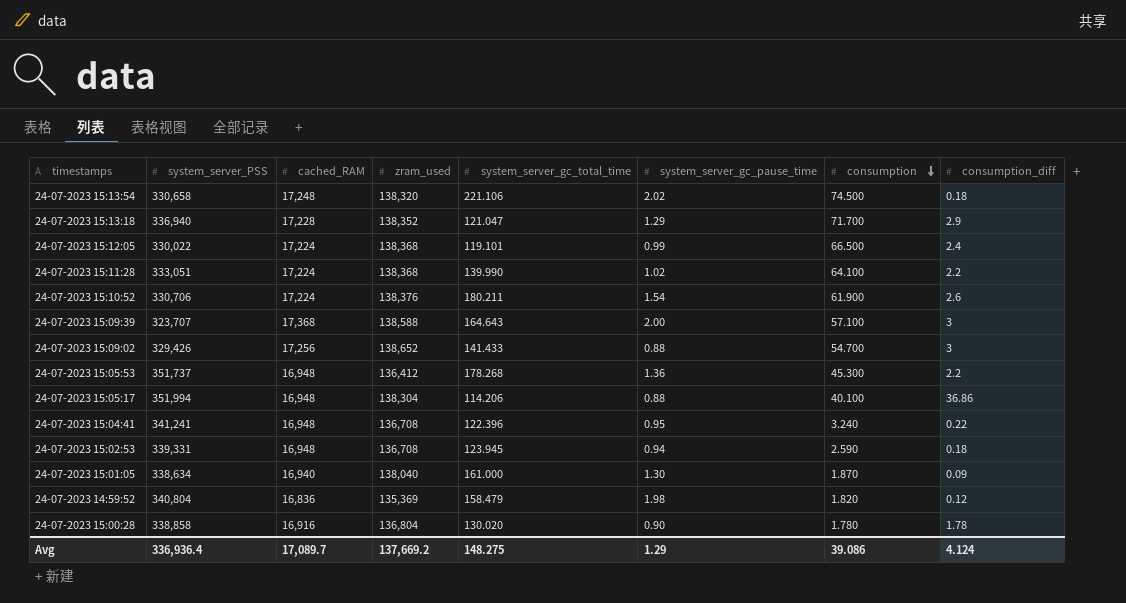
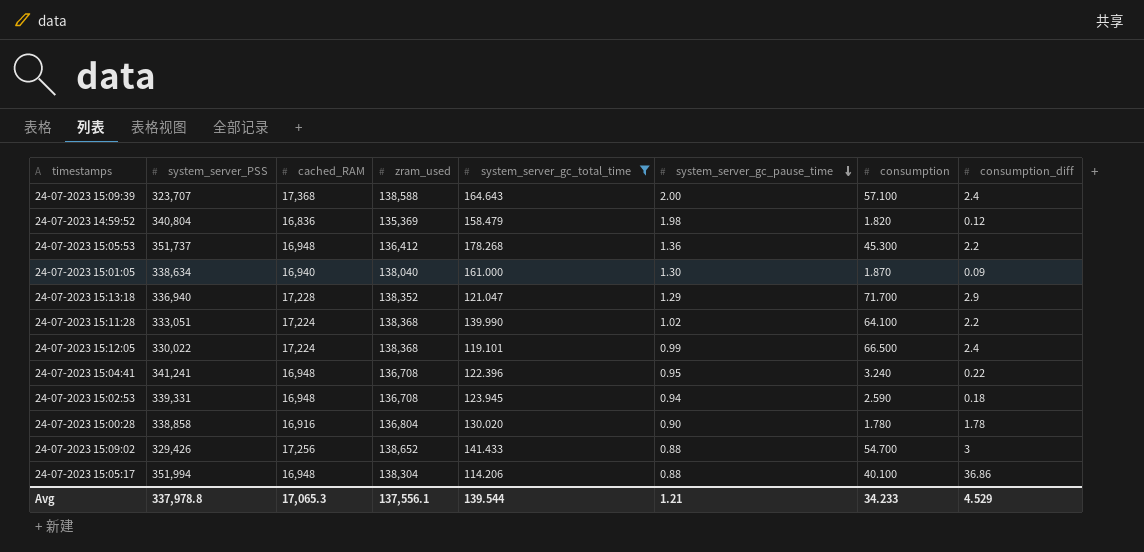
filter: none -> system_server_gc_total_time <= 178.268
row order: consumption descending -> system_server_gc_pause_time descending
24-07-2023 15:09:39 | consumption_diff: 3 -> 2.4
Avg | system_server_PSS: 336,936.4 -> 337,978.8
Avg | cached_RAM: 17,089.7 -> 17,065.3
Avg | zram_used: 137,669.2 -> 137,556.1
Avg | system_server_gc_total_time: 148.275 -> 139.544
Avg | system_server_gc_pause_time: 1.29 -> 1.21
Avg | consumption: 39.086 -> 34.233
Avg | consumption_diff: 4.124 -> 4.529

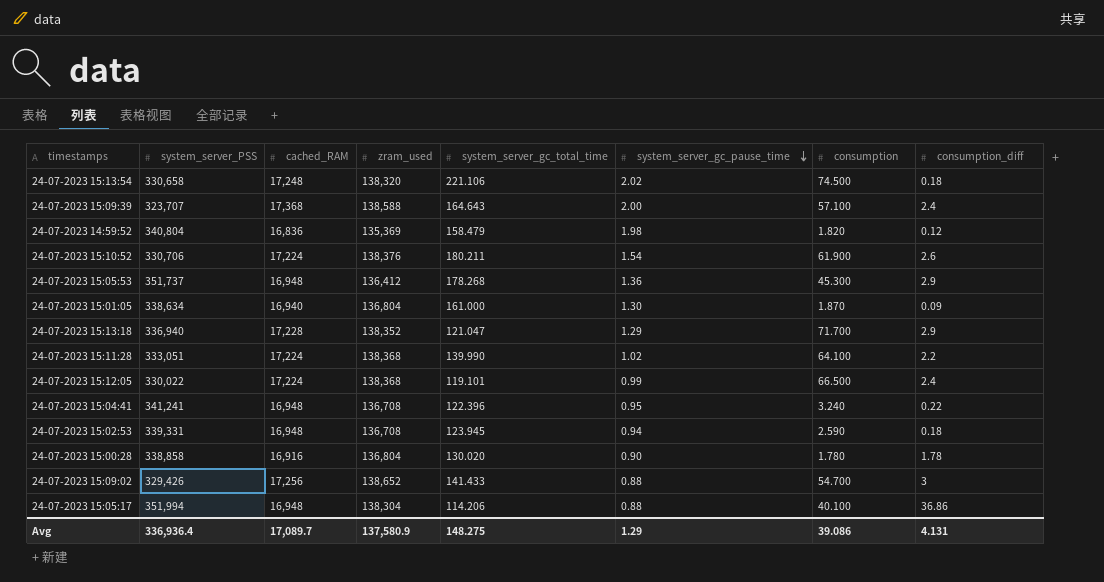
filter: system_server_gc_total_time <= 178.268 -> none
24-07-2023 15:05:53 | consumption_diff: 2.2 -> 2.9
24-07-2023 15:01:05 | zram_used: 138,040 -> 136,804
Avg | system_server_PSS: 337,978.8 -> 336,936.4
Avg | cached_RAM: 17,065.3 -> 17,089.7
Avg | zram_used: 137,556.1 -> 137,580.9
Avg | system_server_gc_total_time: 139.544 -> 148.275
Avg | system_server_gc_pause_time: 1.21 -> 1.29
Avg | consumption: 34.233 -> 39.086
Avg | consumption_diff: 4.529 -> 4.131

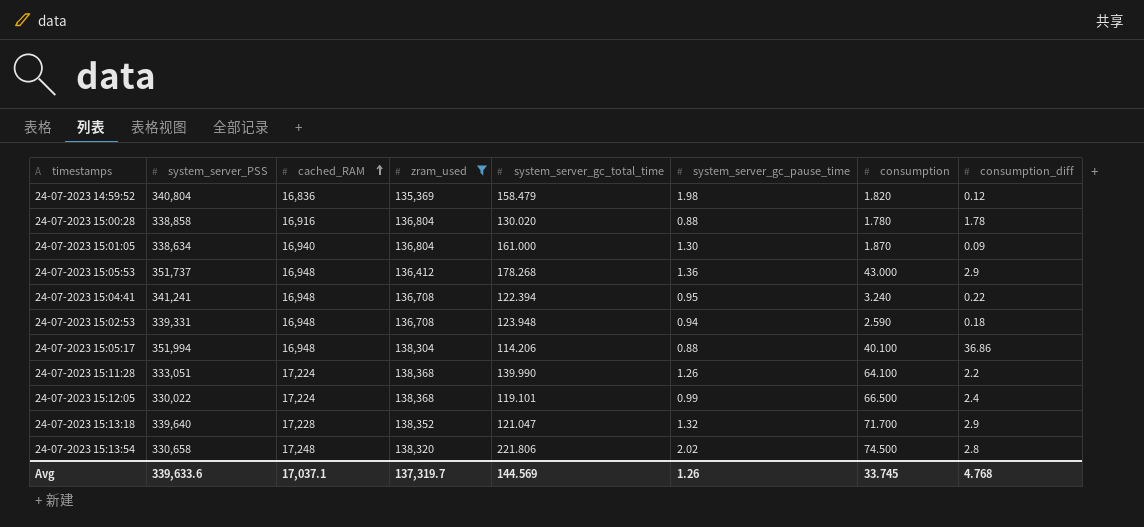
filter: none -> zram_used <= 138,368
row order: system_server_gc_pause_time descending -> cached_RAM ascending
24-07-2023 15:00:28 | system_server_gc_pause_time: 0.90 -> 0.88
24-07-2023 15:05:53 | consumption: 45.300 -> 43.000
24-07-2023 15:04:41 | system_server_gc_total_time: 122.396 -> 122.394
24-07-2023 15:02:53 | system_server_gc_total_time: 123.945 -> 123.948
24-07-2023 15:11:28 | system_server_gc_pause_time: 1.02 -> 1.26
24-07-2023 15:13:18 | system_server_PSS: 336,940 -> 339,640
24-07-2023 15:13:18 | system_server_gc_pause_time: 1.29 -> 1.32
24-07-2023 15:13:54 | system_server_gc_total_time: 221.106 -> 221.806
24-07-2023 15:13:54 | consumption_diff: 0.18 -> 2.8
Avg | system_server_PSS: 336,936.4 -> 339,633.6
Avg | cached_RAM: 17,089.7 -> 17,037.1
Avg | zram_used: 137,580.9 -> 137,319.7
Avg | system_server_gc_total_time: 148.275 -> 144.569
Avg | system_server_gc_pause_time: 1.29 -> 1.26
Avg | consumption: 39.086 -> 33.745
Avg | consumption_diff: 4.131 -> 4.768

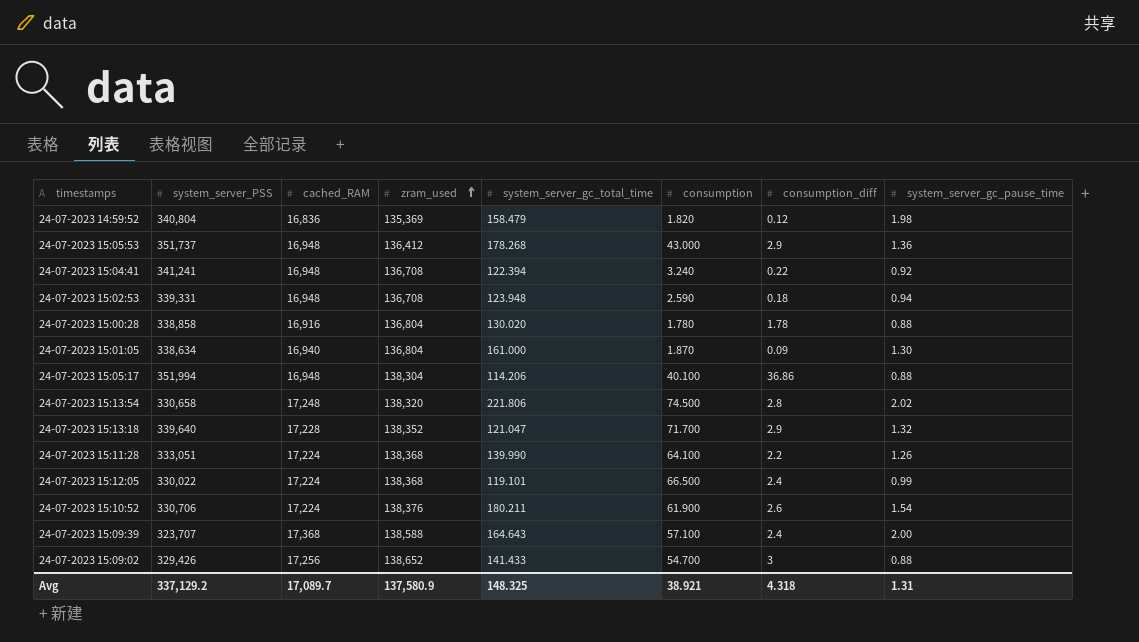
filter: zram_used <= 138,368 -> none
row order: cached_RAM ascending -> zram_used ascending
column system_server_gc_pause_time | position: 6 -> 8
24-07-2023 15:04:41 | system_server_gc_pause_time: 0.95 -> 0.92
Avg | system_server_PSS: 339,633.6 -> 337,129.2
Avg | cached_RAM: 17,037.1 -> 17,089.7
Avg | zram_used: 137,319.7 -> 137,580.9
Avg | system_server_gc_total_time: 144.569 -> 148.325
Avg | consumption: 33.745 -> 38.921
Avg | consumption_diff: 4.768 -> 4.318
Avg | system_server_gc_pause_time: 1.26 -> 1.31

